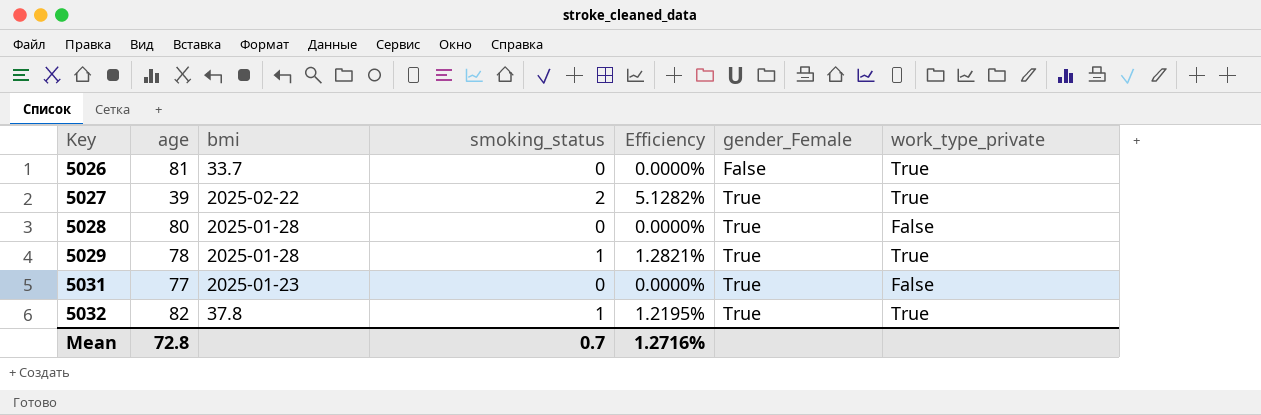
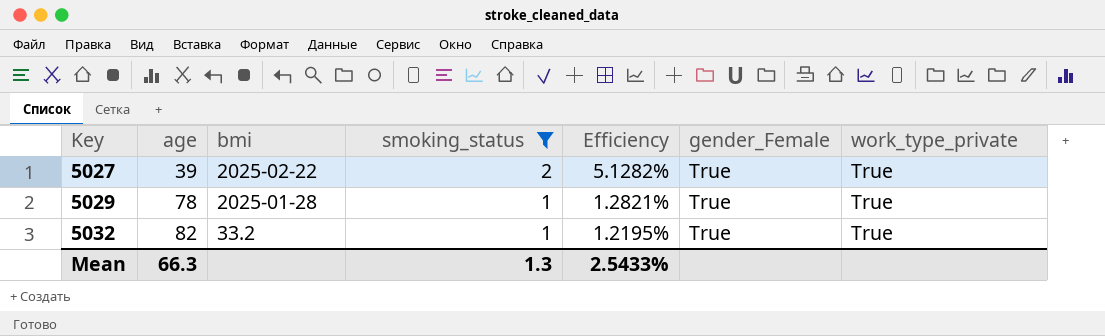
filter: none -> smoking_status != 0
5032 | bmi: 37.8 -> 33.2
Mean | age: 72.8 -> 66.3
Mean | smoking_status: 0.7 -> 1.3
Mean | Efficiency: 1.2716% -> 2.5433%

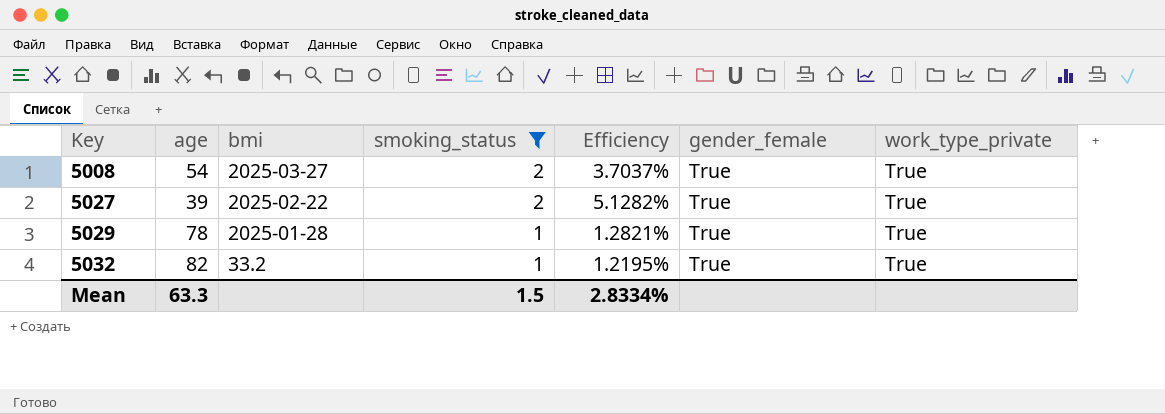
column name: gender_Female -> gender_female
row 5008: none -> 54 | 2025-03-27 | 2 | 3.7037% | True | True
Mean | age: 66.3 -> 63.3
Mean | smoking_status: 1.3 -> 1.5
Mean | Efficiency: 2.5433% -> 2.8334%

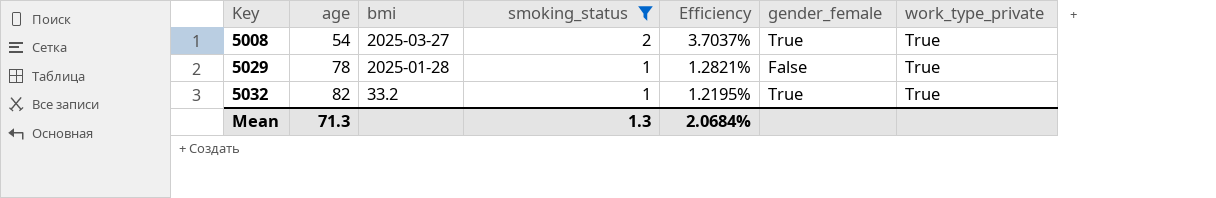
row 5027: 39 | 2025-02-22 | 2 | 5.1282% | True | True -> none
5029 | gender_female: True -> False
Mean | age: 63.3 -> 71.3
Mean | smoking_status: 1.5 -> 1.3
Mean | Efficiency: 2.8334% -> 2.0684%

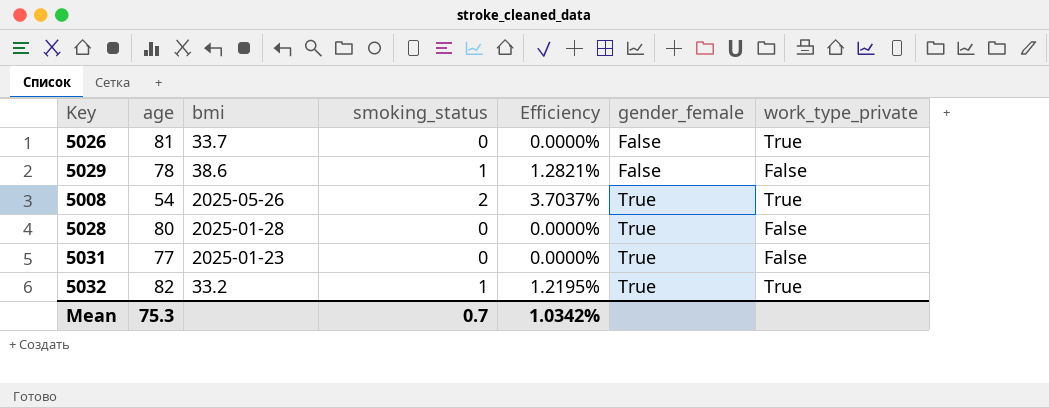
filter: smoking_status != 0 -> none
row order: Key ascending -> gender_female ascending
5029 | bmi: 2025-01-28 -> 38.6
5029 | work_type_private: True -> False
5008 | bmi: 2025-03-27 -> 2025-05-26
Mean | age: 71.3 -> 75.3
Mean | smoking_status: 1.3 -> 0.7
Mean | Efficiency: 2.0684% -> 1.0342%

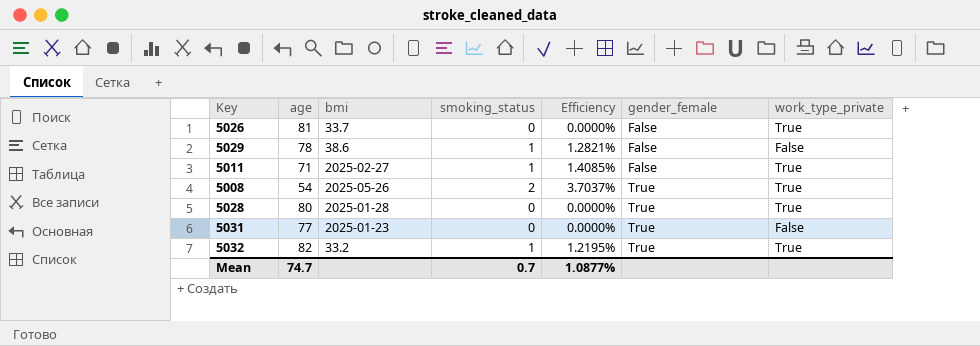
row 5011: none -> 71 | 2025-02-27 | 1 | 1.4085% | False | True
5028 | work_type_private: False -> True
Mean | age: 75.3 -> 74.7
Mean | Efficiency: 1.0342% -> 1.0877%

